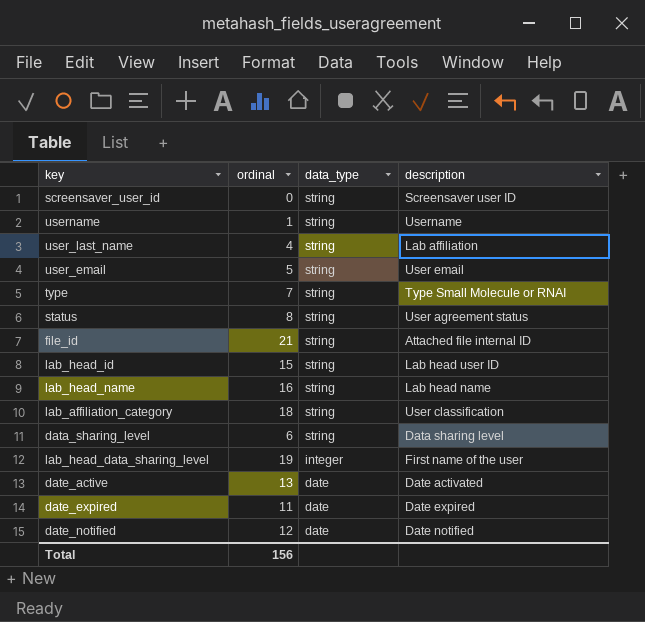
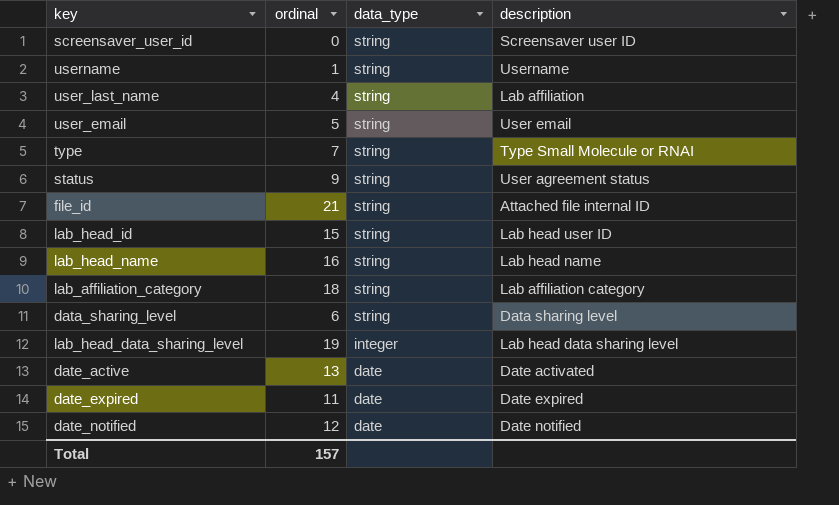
status | ordinal: 8 -> 9
lab_affiliation_category | description: User classification -> Lab affiliation category
lab_head_data_sharing_level | description: First name of the user -> Lab head data sharing level
Total | ordinal: 156 -> 157

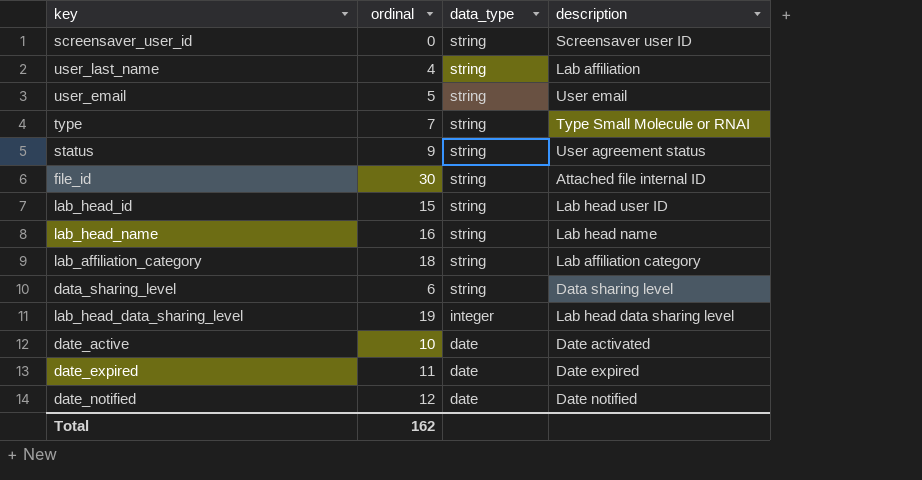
row username: 1 | string | Username -> none
file_id | ordinal: 21 -> 30
date_active | ordinal: 13 -> 10
Total | ordinal: 157 -> 162

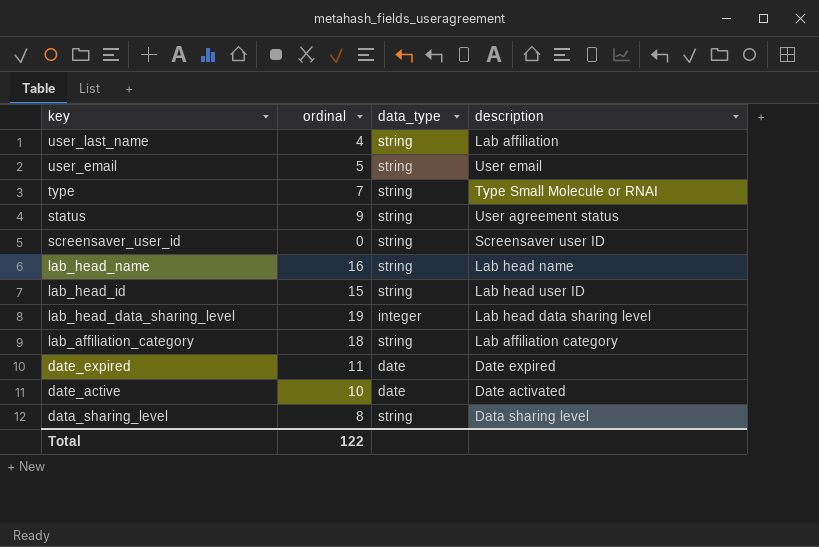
row order: data_type descending -> key descending
row file_id: 30 | string | Attached file internal ID -> none
row date_notified: 12 | date | Date notified -> none
data_sharing_level | ordinal: 6 -> 8
Total | ordinal: 162 -> 122

